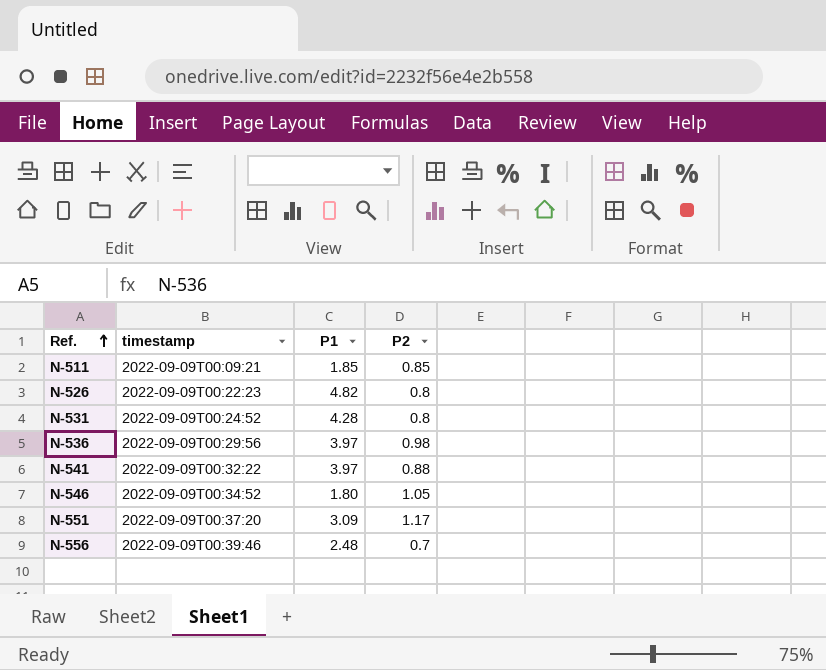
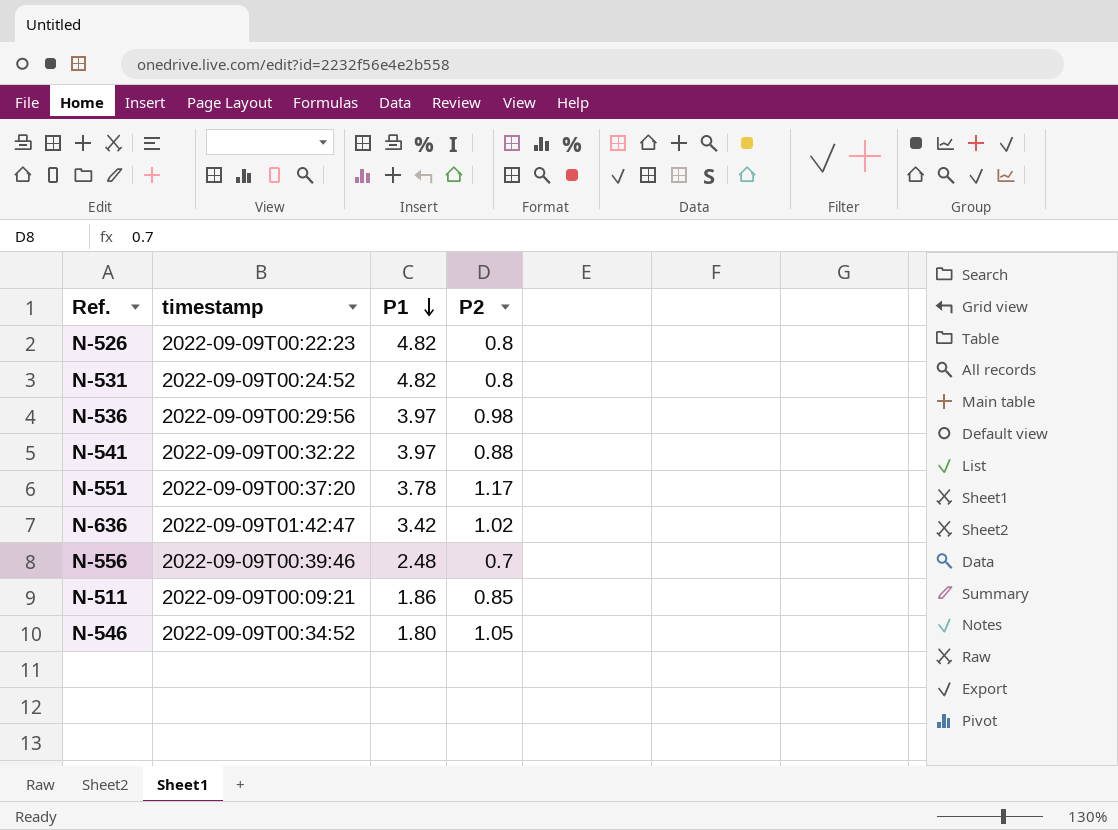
row order: Ref. ascending -> P1 descending
N-531 | P1: 4.28 -> 4.82
N-551 | P1: 3.09 -> 3.78
row N-636: none -> 2022-09-09T01:42:47 | 3.42 | 1.02
N-511 | P1: 1.85 -> 1.86

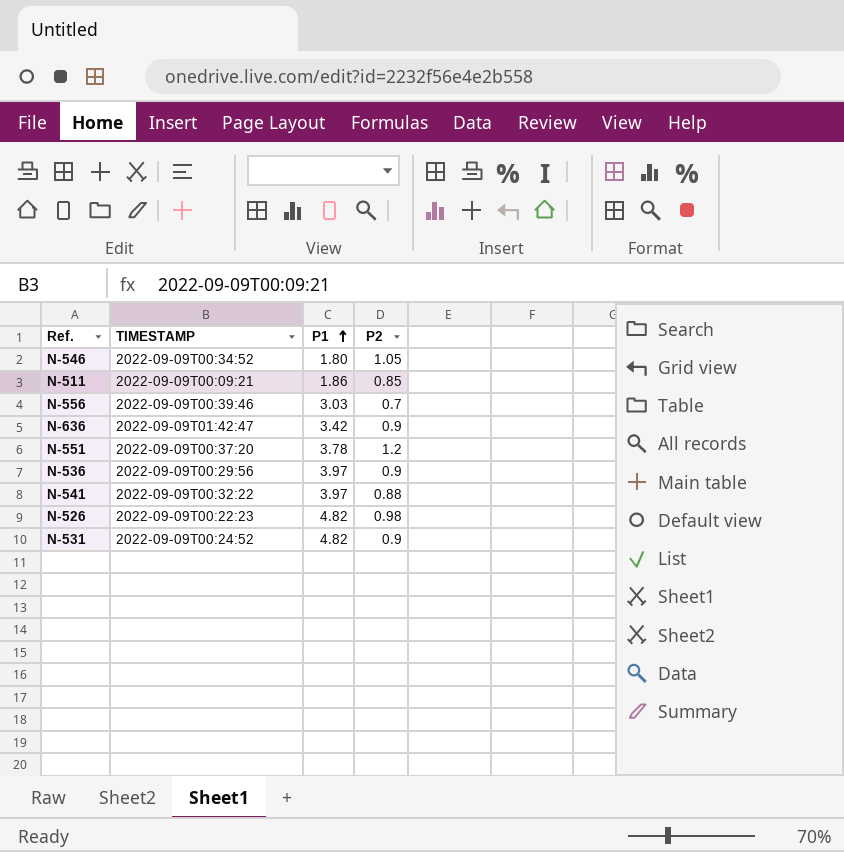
row order: P1 descending -> P1 ascending
column name: timestamp -> TIMESTAMP
N-556 | P1: 2.48 -> 3.03
N-636 | P2: 1.02 -> 0.9
N-551 | P2: 1.17 -> 1.2
N-536 | P2: 0.98 -> 0.9
N-526 | P2: 0.8 -> 0.98
N-531 | P2: 0.8 -> 0.9

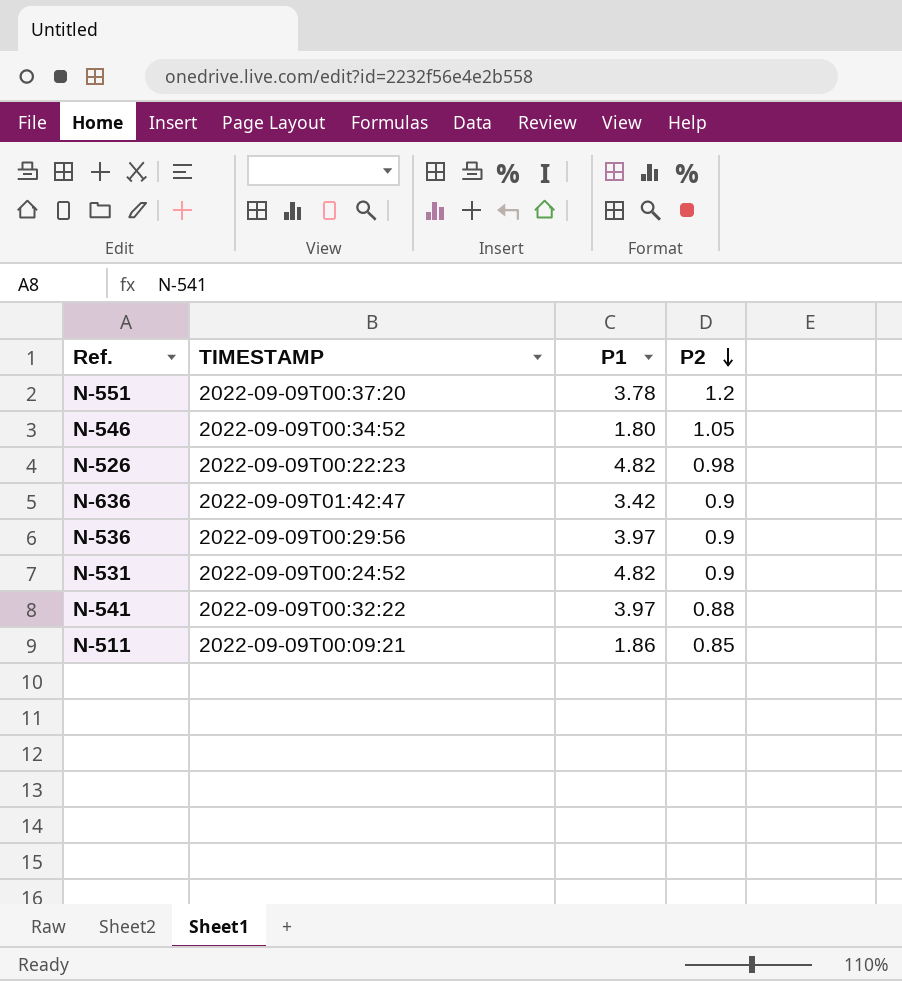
row order: P1 ascending -> P2 descending
row N-556: 2022-09-09T00:39:46 | 3.03 | 0.7 -> none

